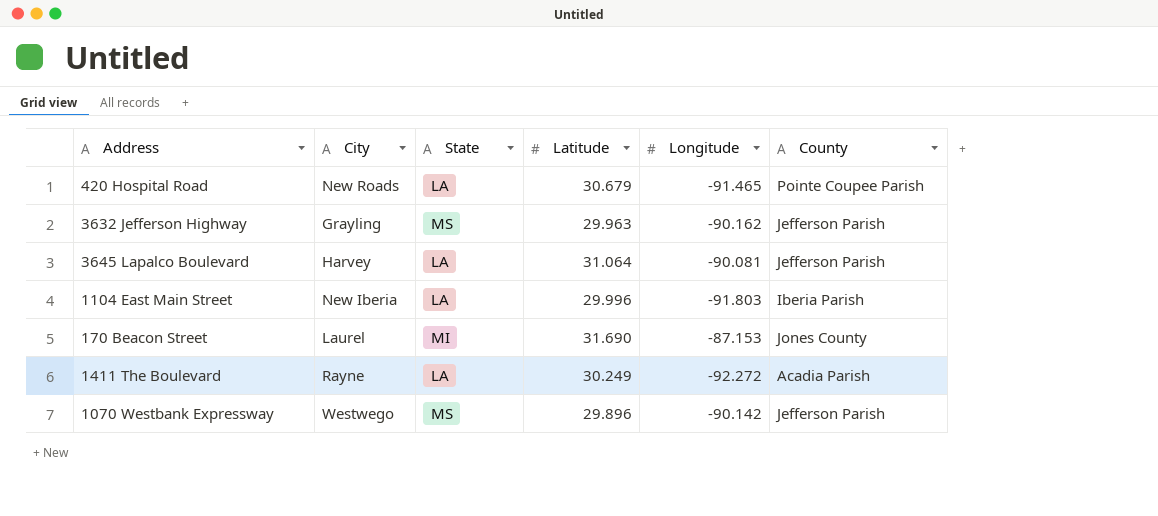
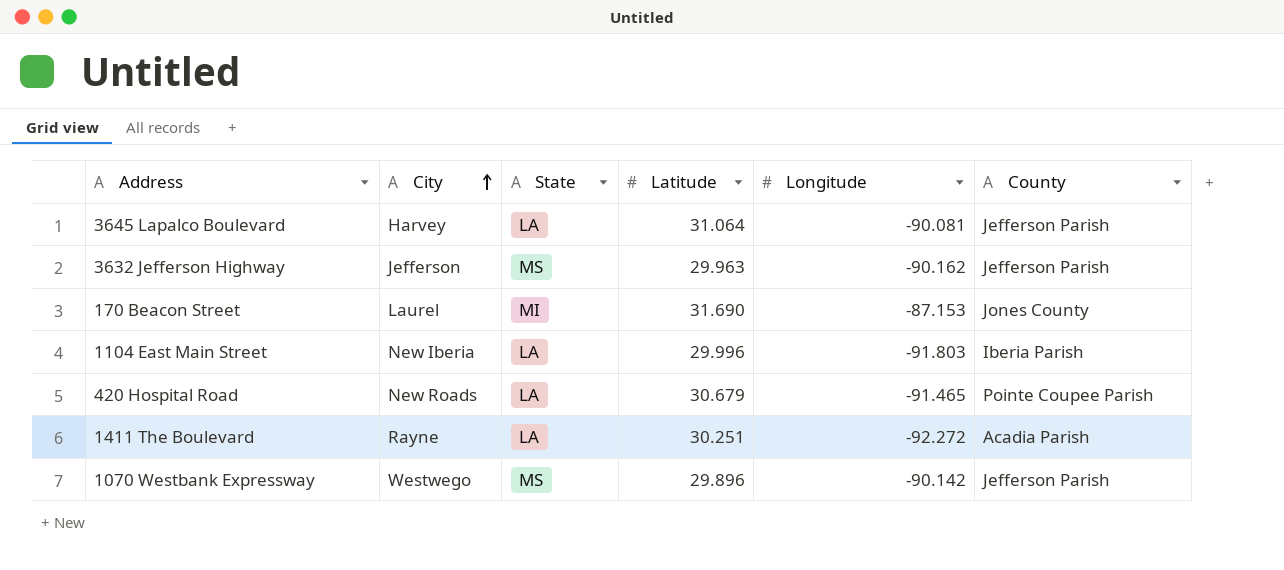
row order: none -> City ascending
3632 Jefferson Highway | City: Grayling -> Jefferson
1411 The Boulevard | Latitude: 30.249 -> 30.251

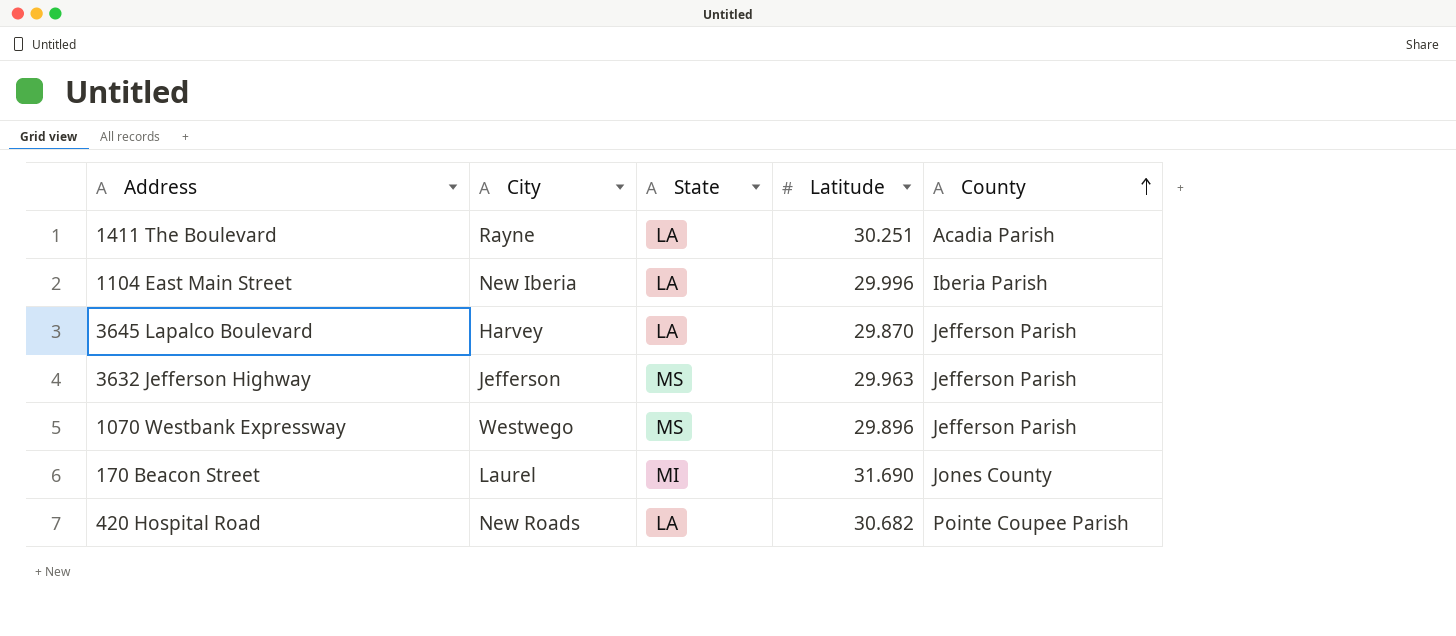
row order: City ascending -> County ascending
column Longitude | position: 5 -> none
3645 Lapalco Boulevard | Latitude: 31.064 -> 29.870
420 Hospital Road | Latitude: 30.679 -> 30.682

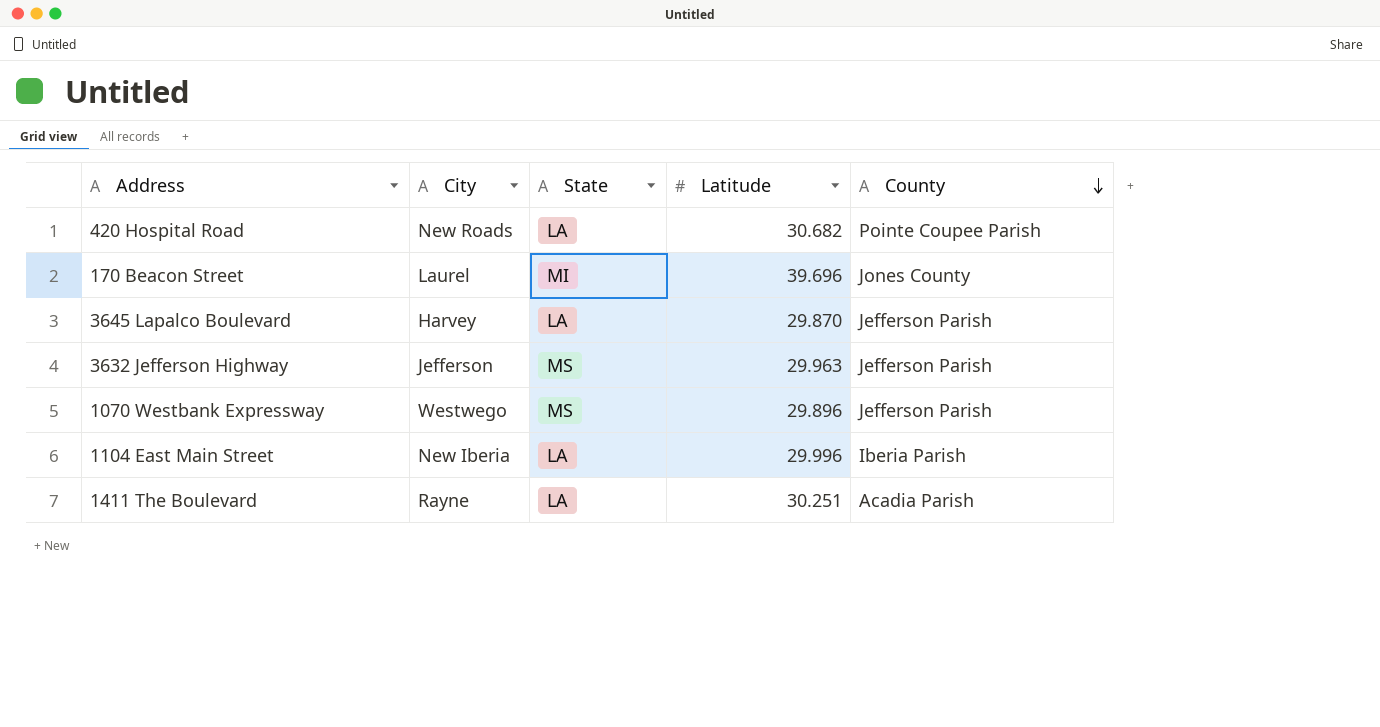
row order: County ascending -> County descending
170 Beacon Street | Latitude: 31.690 -> 39.696

